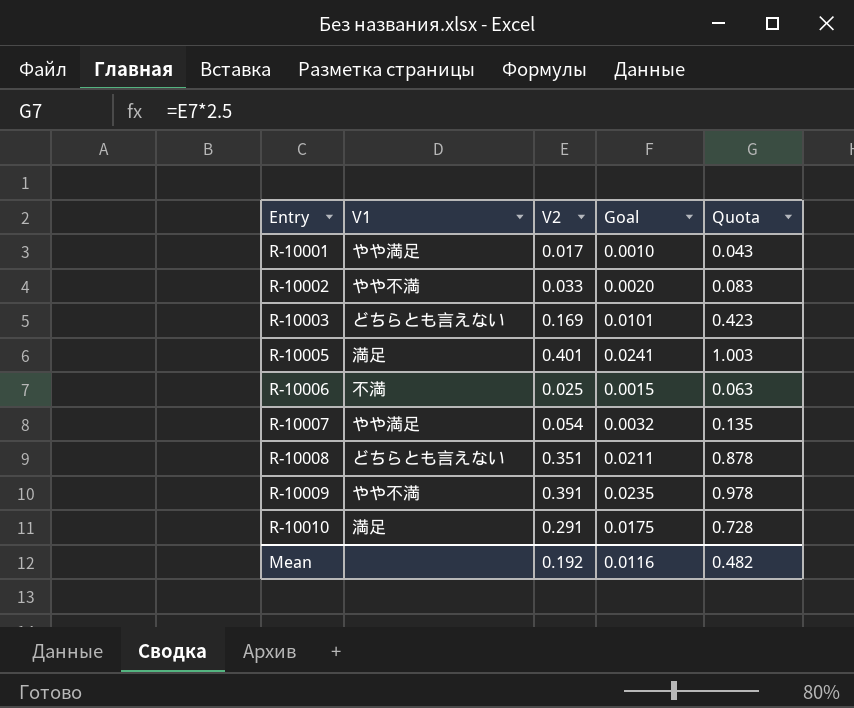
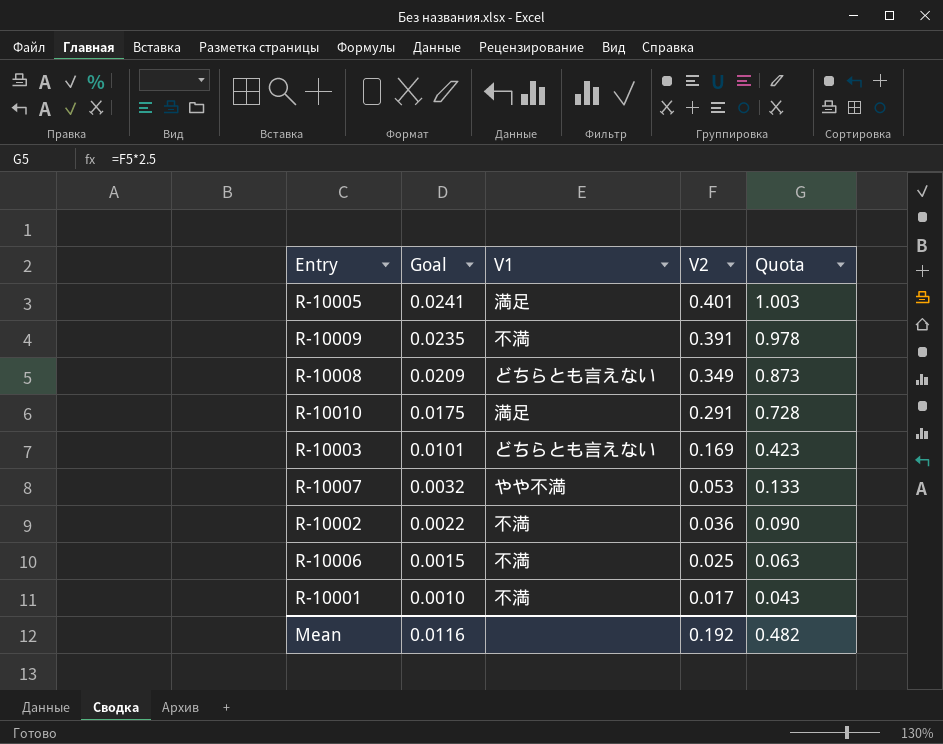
row order: Entry ascending -> Goal descending
column Goal | position: 4 -> 2
R-10009 | V1: やや不満 -> 不満
R-10008 | Goal: 0.0211 -> 0.0209
R-10008 | V2: 0.351 -> 0.349
R-10008 | Quota: 0.878 -> 0.873
R-10007 | V1: やや満足 -> やや不満
R-10007 | V2: 0.054 -> 0.053
R-10007 | Quota: 0.135 -> 0.133
R-10002 | Goal: 0.0020 -> 0.0022
R-10002 | V1: やや不満 -> 不満
R-10002 | V2: 0.033 -> 0.036
R-10002 | Quota: 0.083 -> 0.090
R-10001 | V1: やや満足 -> 不満

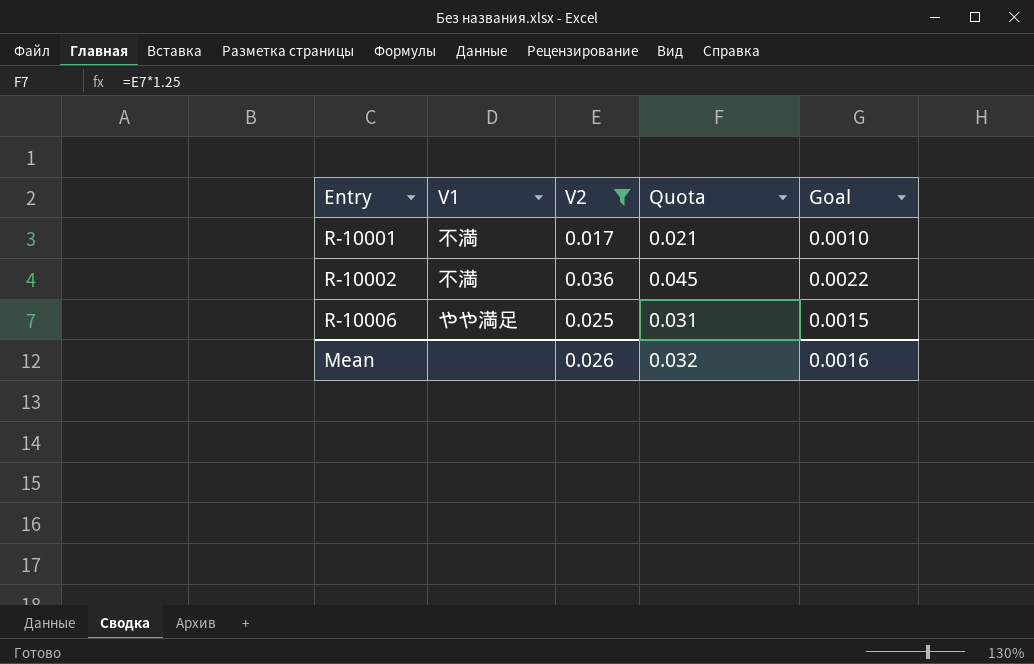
filter: none -> V2 <= 0.036
row order: Goal descending -> Entry ascending
column Quota | formula: [V2] * 2.5 -> [V2] * 1.25
column Goal | position: 2 -> 5
R-10006 | V1: 不満 -> やや満足
Mean | V2: 0.192 -> 0.026
Mean | Quota: 0.482 -> 0.032
Mean | Goal: 0.0116 -> 0.0016

